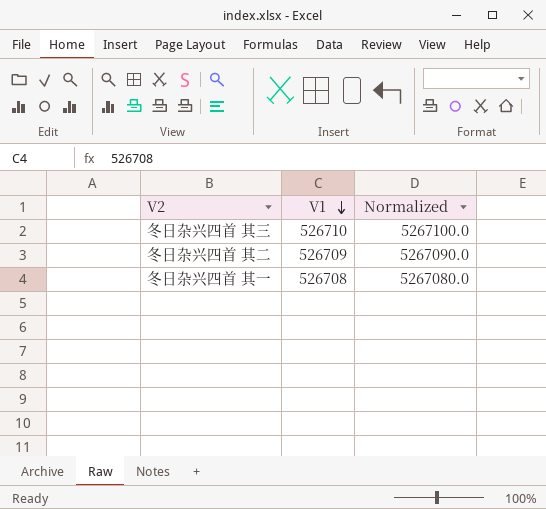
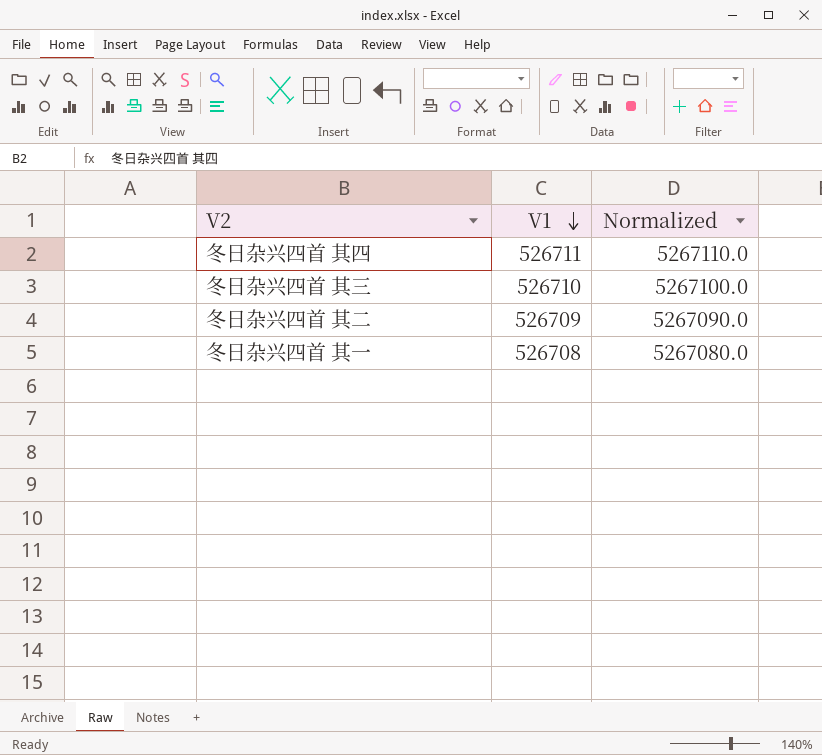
row 冬日杂兴四首 其四: none -> 526711 | 5267110.0

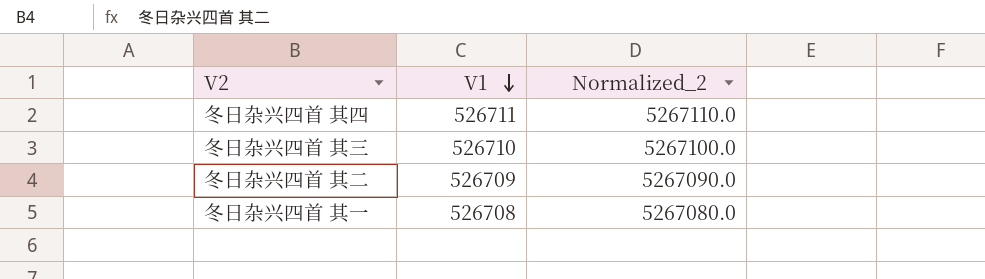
column name: Normalized -> Normalized_2

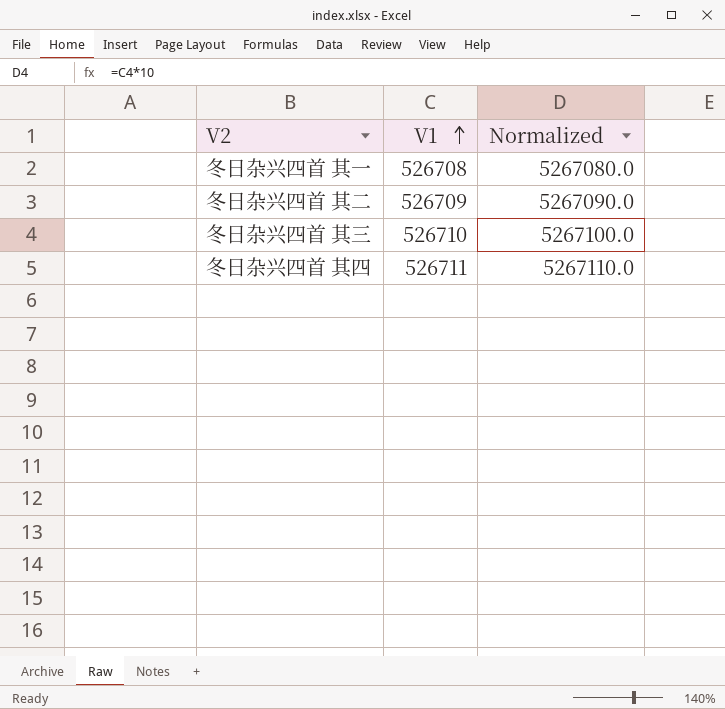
row order: V1 descending -> V1 ascending
column name: Normalized_2 -> Normalized

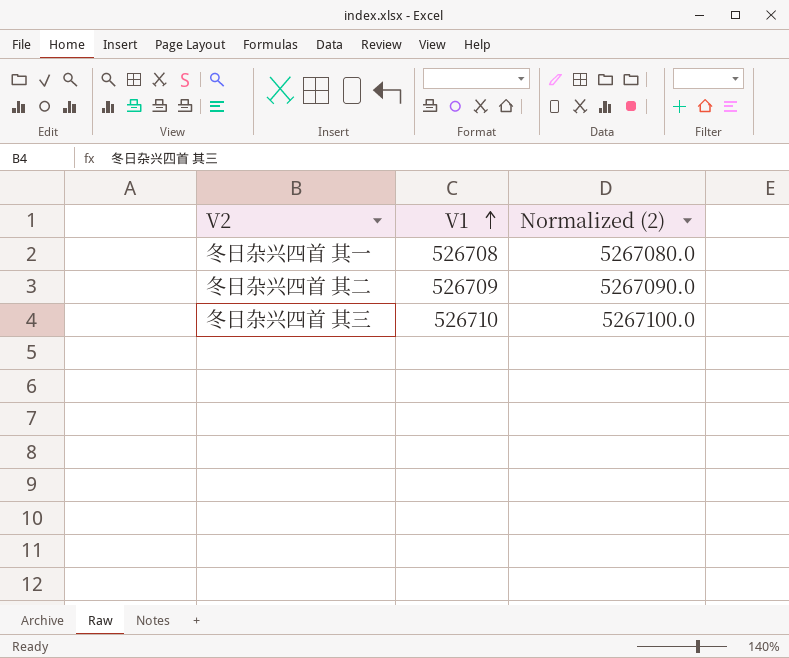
column name: Normalized -> Normalized (2)
row 冬日杂兴四首 其四: 526711 | 5267110.0 -> none

